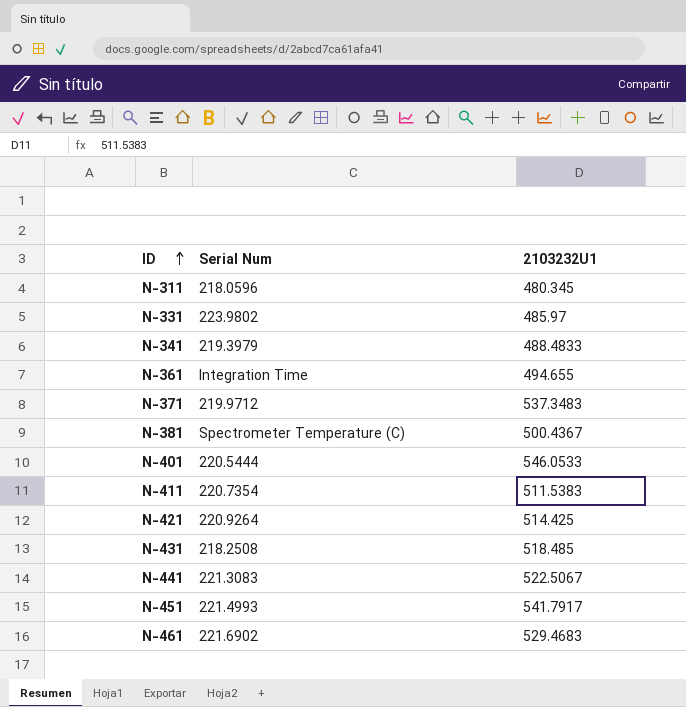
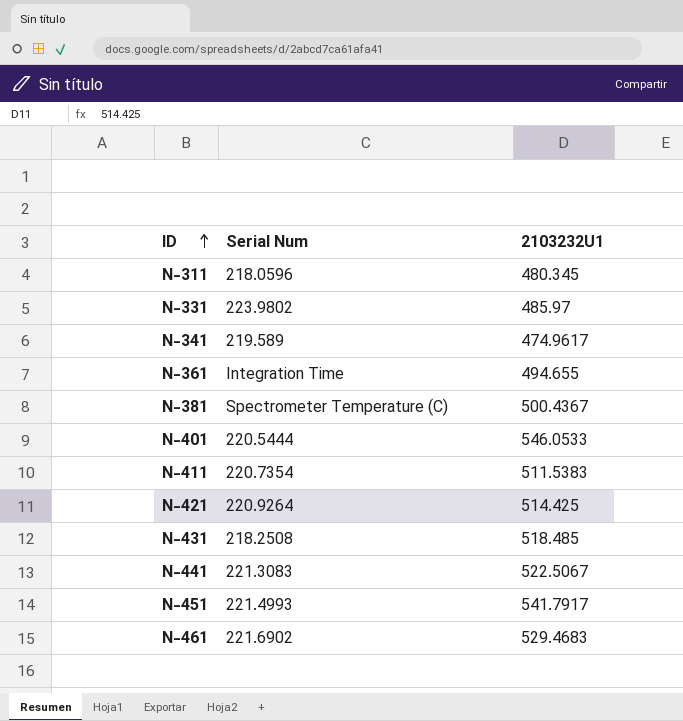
row N-371: 219.9712 | 537.3483 -> none
N-341 | Serial Num: 219.3979 -> 219.589
N-341 | 2103232U1: 488.4833 -> 474.9617

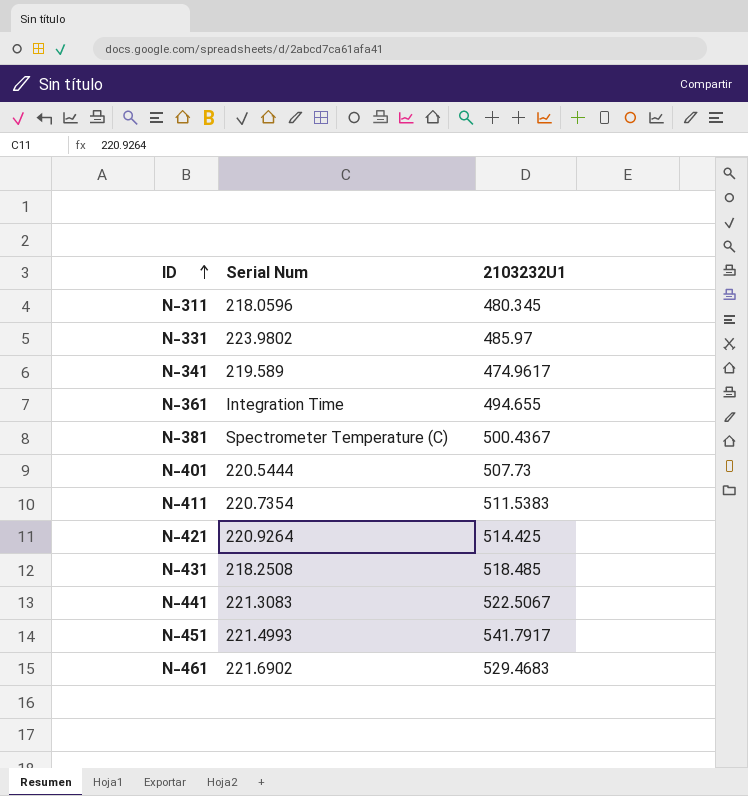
N-401 | 2103232U1: 546.0533 -> 507.73

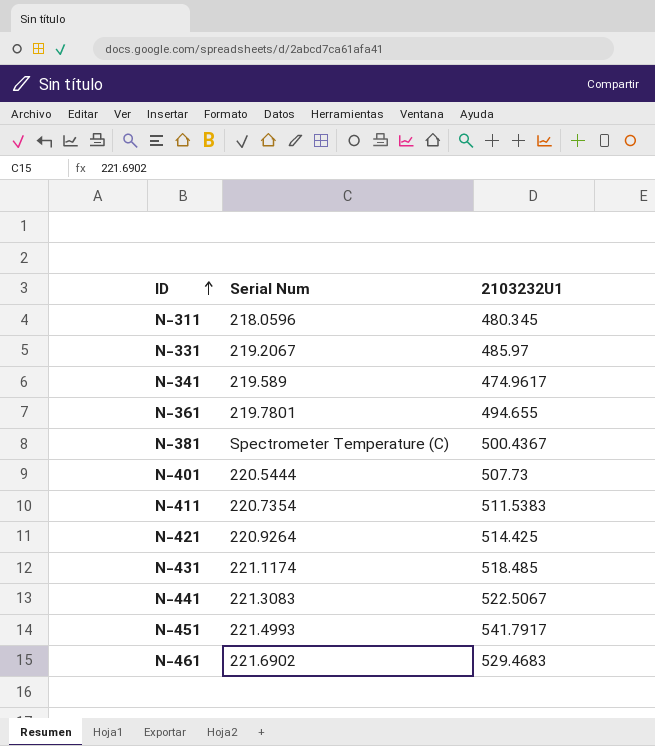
N-331 | Serial Num: 223.9802 -> 219.2067
N-361 | Serial Num: Integration Time -> 219.7801
N-431 | Serial Num: 218.2508 -> 221.1174

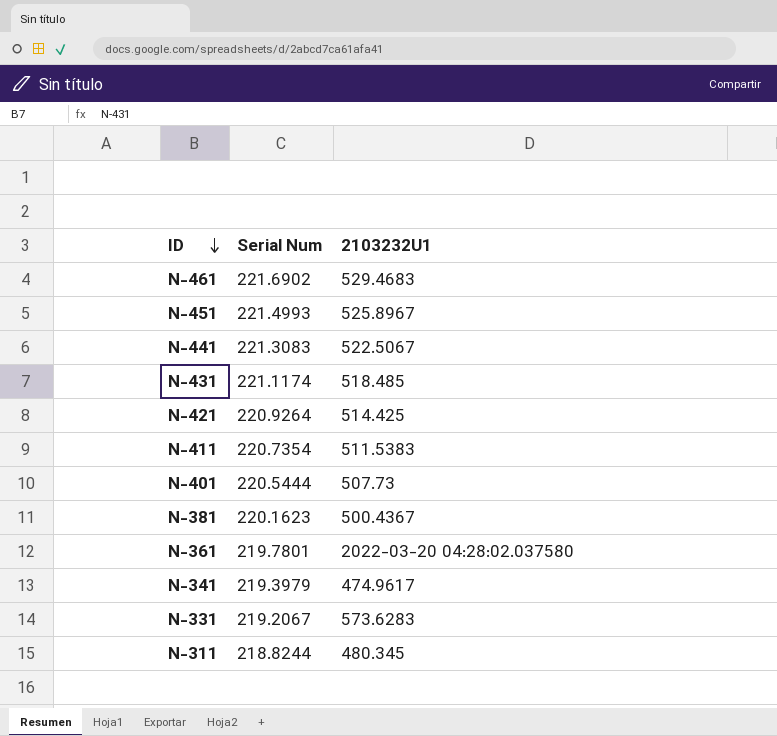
row order: ID ascending -> ID descending
N-451 | 2103232U1: 541.7917 -> 525.8967
N-381 | Serial Num: Spectrometer Temperature (C) -> 220.1623
N-361 | 2103232U1: 494.655 -> 2022-03-20 04:28:02.037580
N-341 | Serial Num: 219.589 -> 219.3979
N-331 | 2103232U1: 485.97 -> 573.6283
N-311 | Serial Num: 218.0596 -> 218.8244

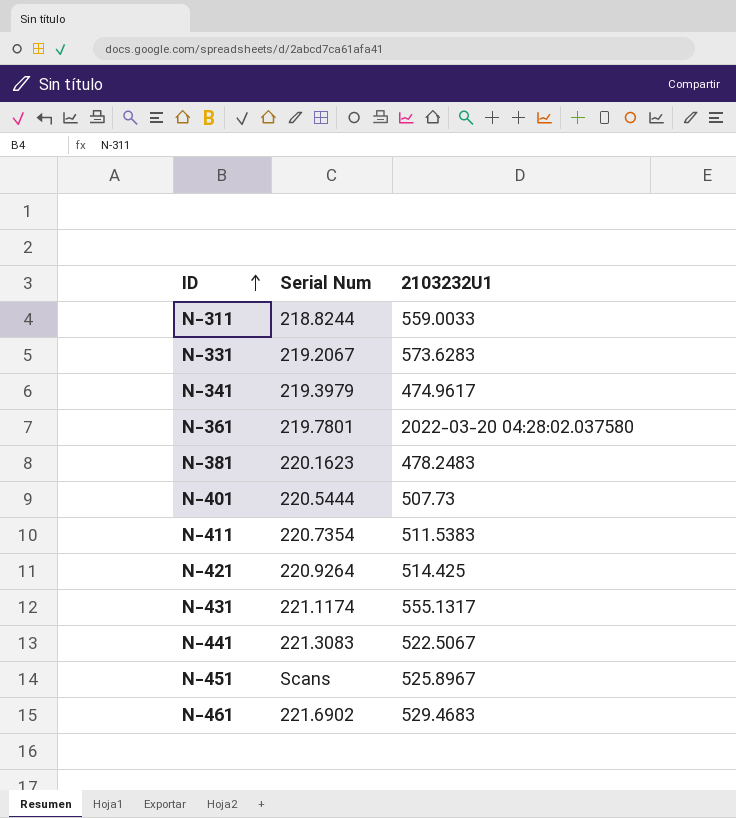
row order: ID descending -> ID ascending
N-311 | 2103232U1: 480.345 -> 559.0033
N-381 | 2103232U1: 500.4367 -> 478.2483
N-431 | 2103232U1: 518.485 -> 555.1317
N-451 | Serial Num: 221.4993 -> Scans

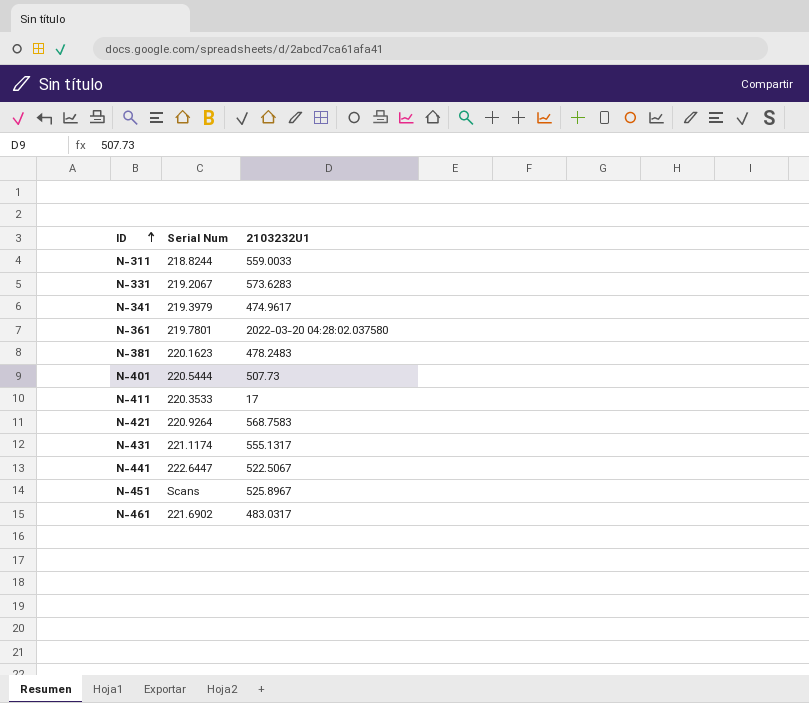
N-411 | Serial Num: 220.7354 -> 220.3533
N-411 | 2103232U1: 511.5383 -> 17
N-421 | 2103232U1: 514.425 -> 568.7583
N-441 | Serial Num: 221.3083 -> 222.6447
N-461 | 2103232U1: 529.4683 -> 483.0317

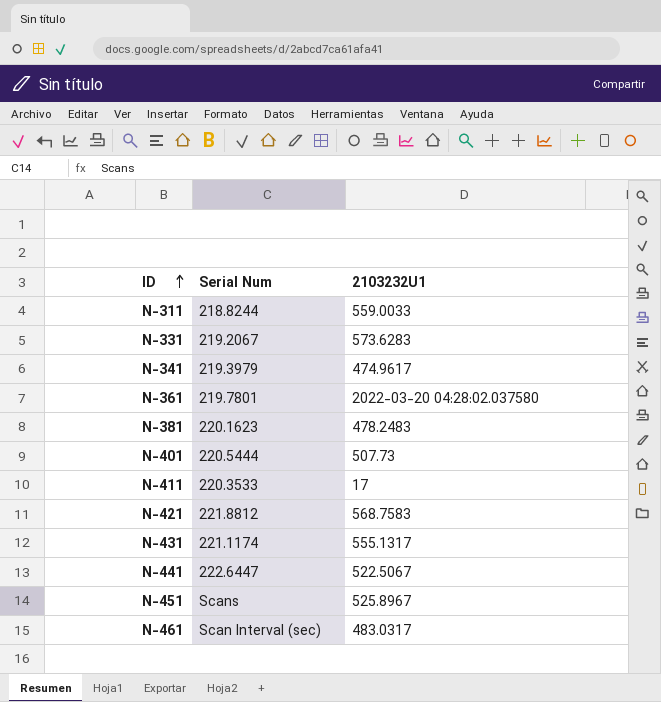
N-421 | Serial Num: 220.9264 -> 221.8812
N-461 | Serial Num: 221.6902 -> Scan Interval (sec)

